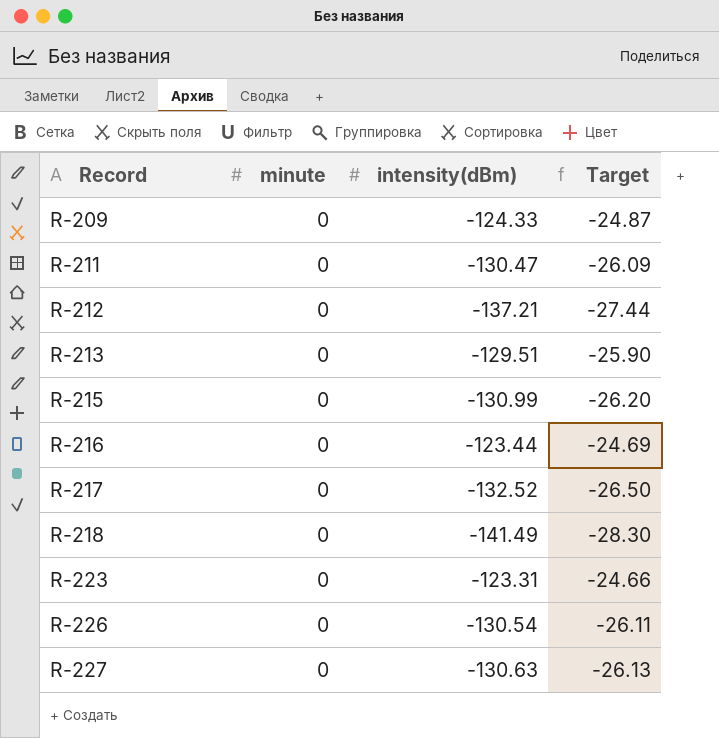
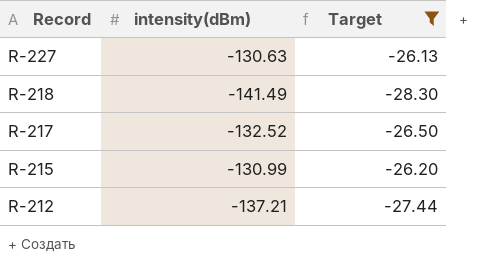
filter: none -> Target <= -26.13
row order: Record ascending -> Record descending
column minute | position: 2 -> none

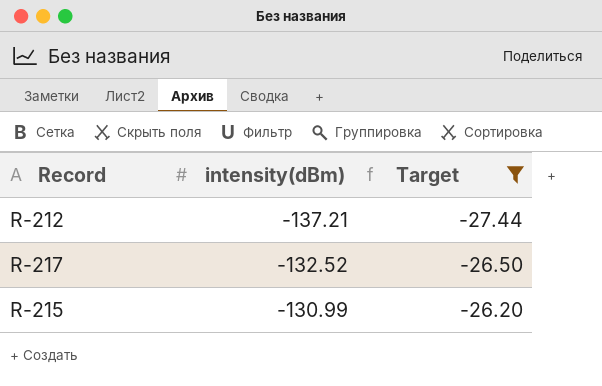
row order: Record descending -> intensity(dBm) ascending
row R-227: -130.63 | -26.13 -> none
row R-218: -141.49 | -28.30 -> none

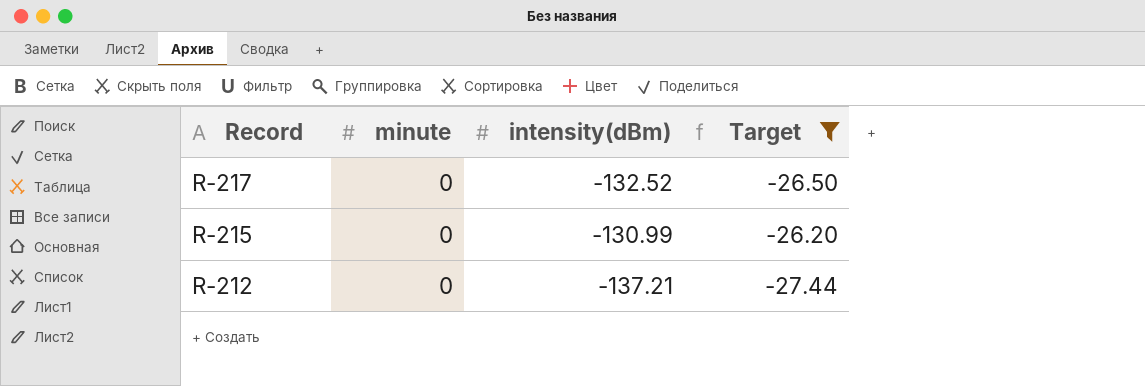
row order: intensity(dBm) ascending -> Record descending
column minute | position: none -> 2

